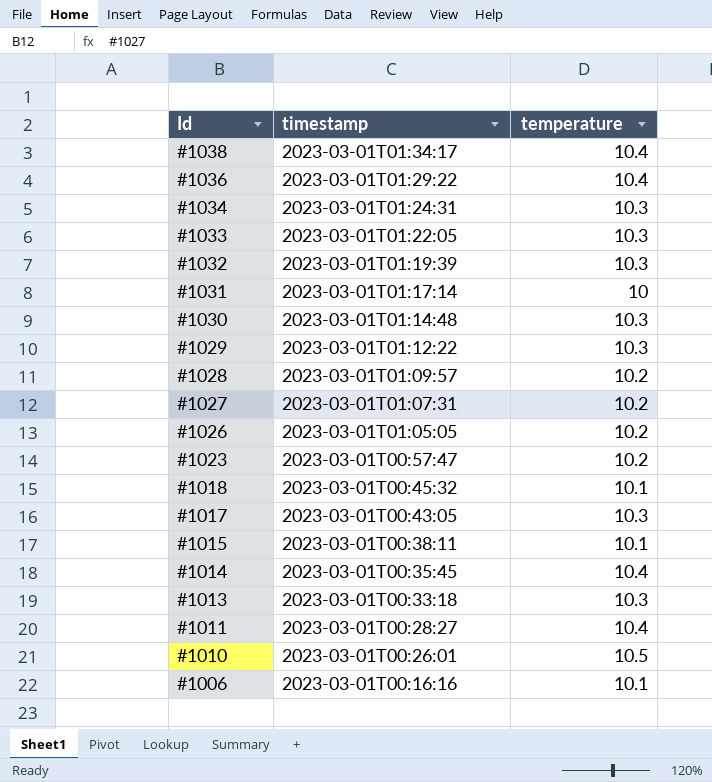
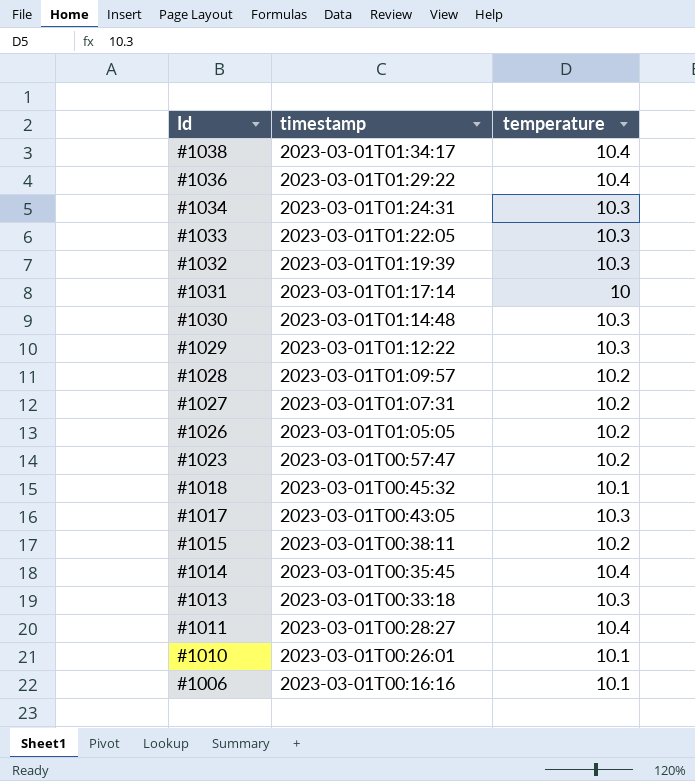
#1015 | temperature: 10.1 -> 10.2
#1010 | temperature: 10.5 -> 10.1

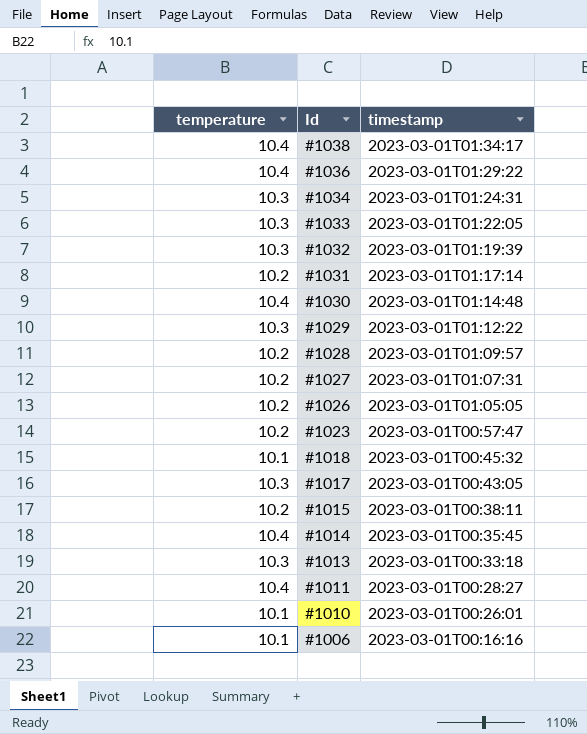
column temperature | position: 3 -> 1
#1031 | temperature: 10 -> 10.2
#1030 | temperature: 10.3 -> 10.4

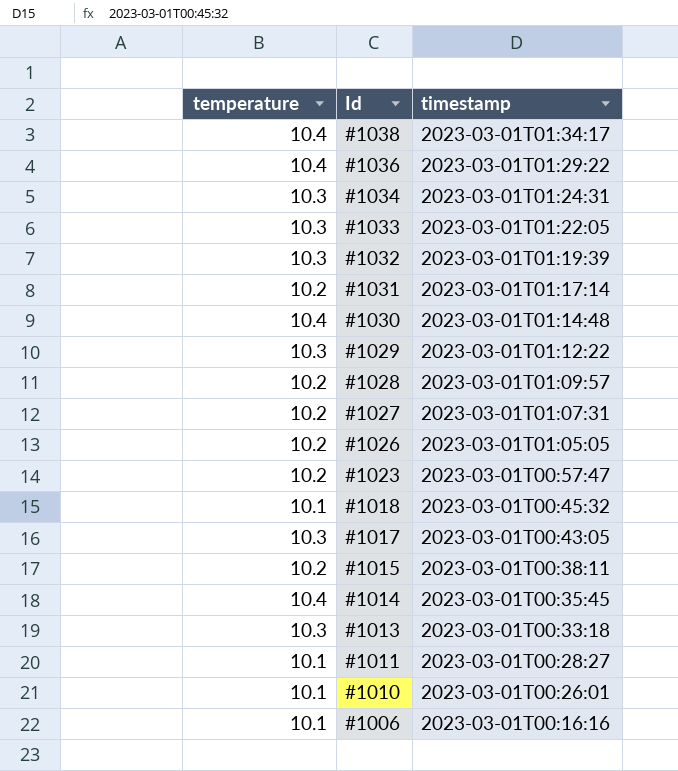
#1011 | temperature: 10.4 -> 10.1

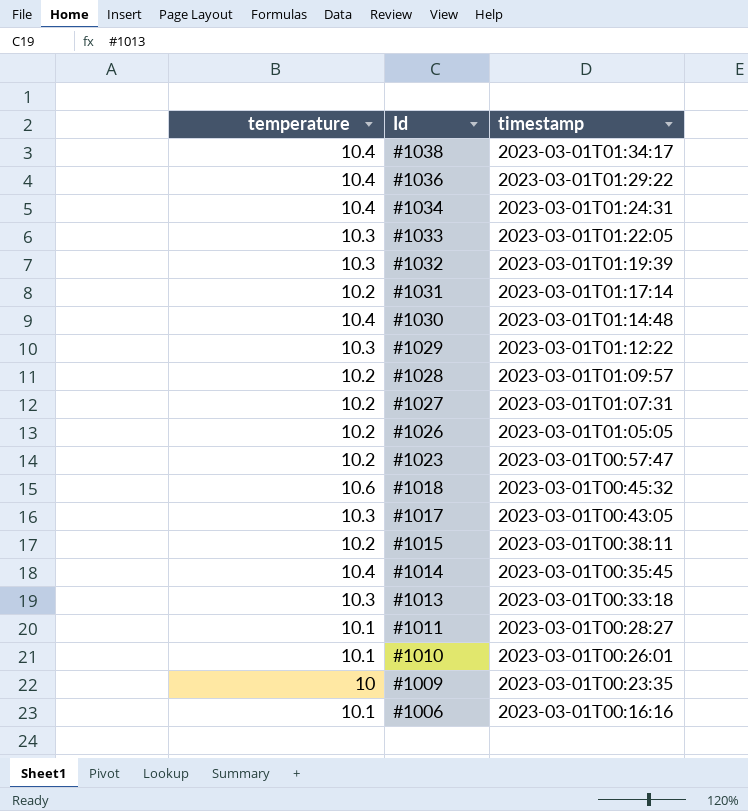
#1034 | temperature: 10.3 -> 10.4
#1018 | temperature: 10.1 -> 10.6
row #1009: none -> 10 | 2023-03-01T00:23:35

